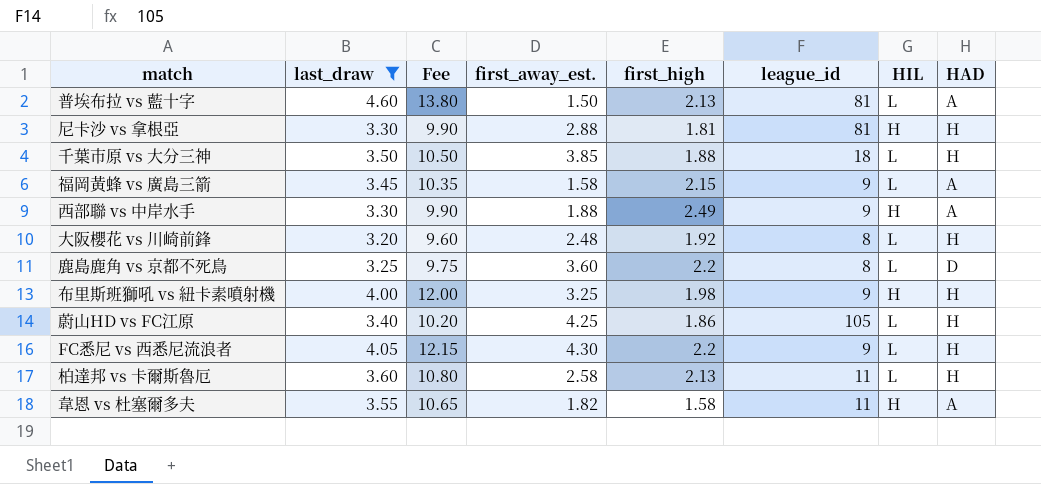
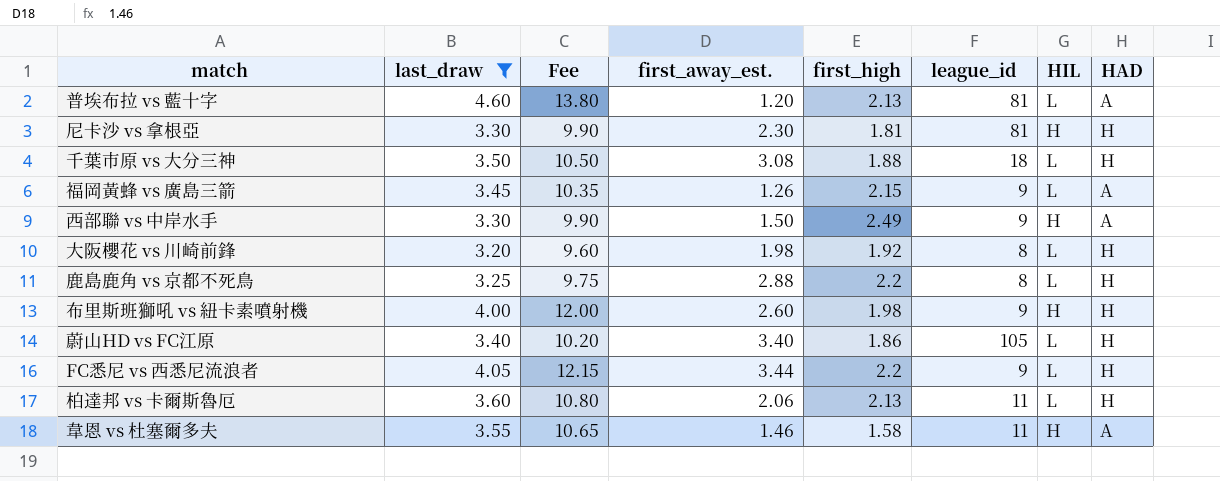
普埃布拉 vs 藍十字 | first_away_est.: 1.50 -> 1.20
尼卡沙 vs 拿根亞 | first_away_est.: 2.88 -> 2.30
千葉市原 vs 大分三神 | first_away_est.: 3.85 -> 3.08
福岡黃蜂 vs 廣島三箭 | first_away_est.: 1.58 -> 1.26
西部聯 vs 中岸水手 | first_away_est.: 1.88 -> 1.50
大阪櫻花 vs 川崎前鋒 | first_away_est.: 2.48 -> 1.98
鹿島鹿角 vs 京都不死鳥 | first_away_est.: 3.60 -> 2.88
鹿島鹿角 vs 京都不死鳥 | HAD: D -> H
布里斯班獅吼 vs 紐卡素噴射機 | first_away_est.: 3.25 -> 2.60
蔚山HD vs FC江原 | first_away_est.: 4.25 -> 3.40
FC悉尼 vs 西悉尼流浪者 | first_away_est.: 4.30 -> 3.44
柏達邦 vs 卡爾斯魯厄 | first_away_est.: 2.58 -> 2.06
韋恩 vs 杜塞爾多夫 | first_away_est.: 1.82 -> 1.46

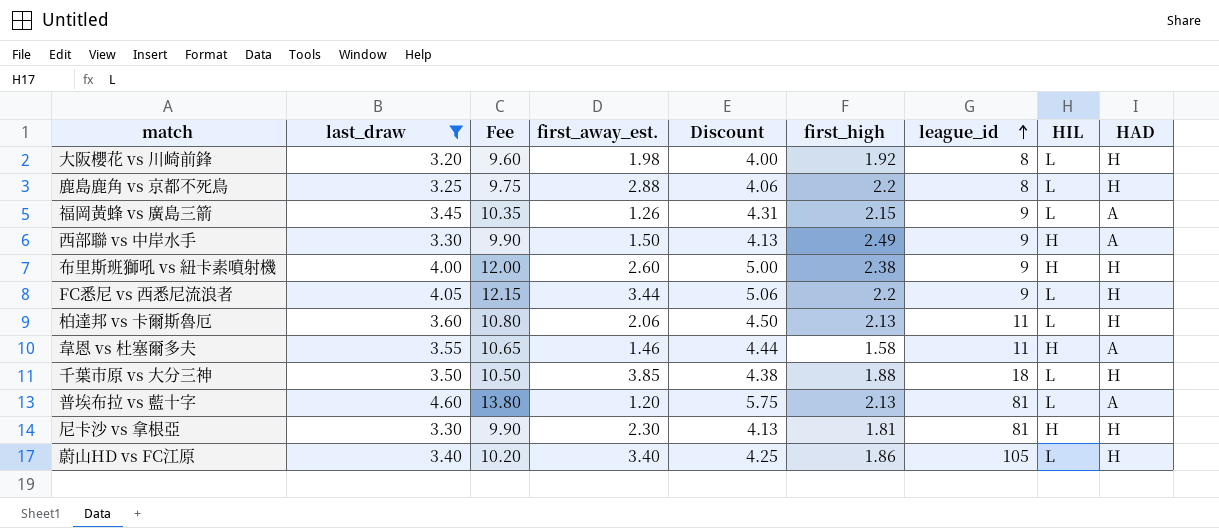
row order: none -> league_id ascending
column Discount | formula: none -> [last_draw] * 1.25
布里斯班獅吼 vs 紐卡素噴射機 | first_high: 1.98 -> 2.38
千葉市原 vs 大分三神 | first_away_est.: 3.08 -> 3.85

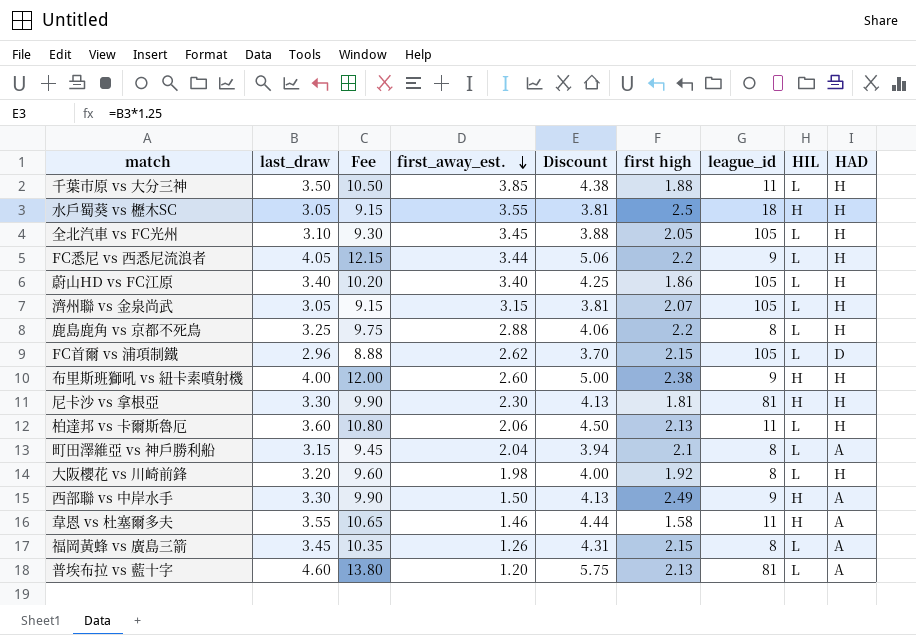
filter: last_draw >= 3.20 -> none
row order: league_id ascending -> first_away_est. descending
column name: first_high -> first high
千葉市原 vs 大分三神 | league_id: 18 -> 11
福岡黃蜂 vs 廣島三箭 | league_id: 9 -> 8

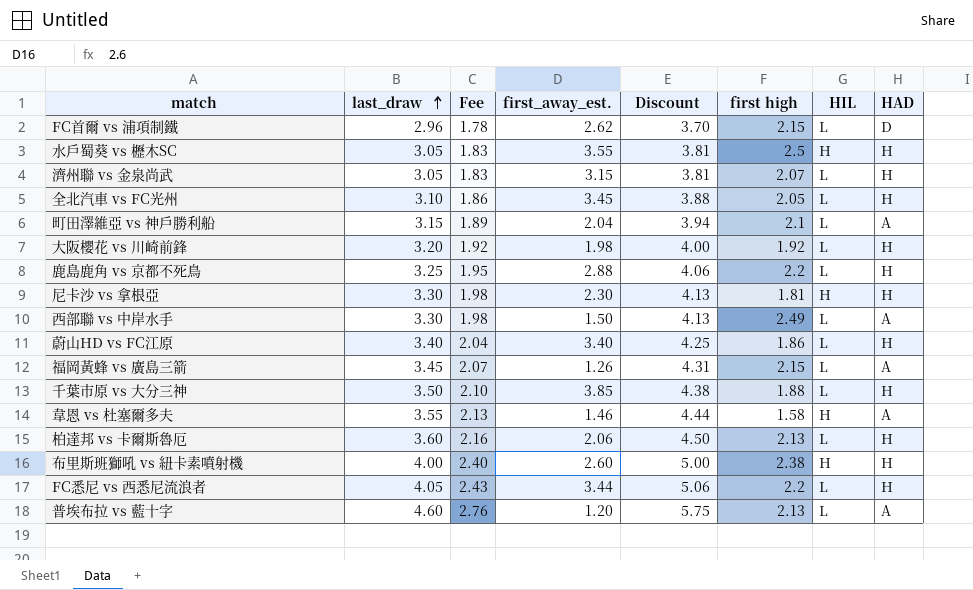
row order: first_away_est. descending -> last_draw ascending
column league_id | position: 7 -> none
column Fee | formula: [last_draw] * 3 -> [last_draw] * 0.6
西部聯 vs 中岸水手 | HIL: H -> L

